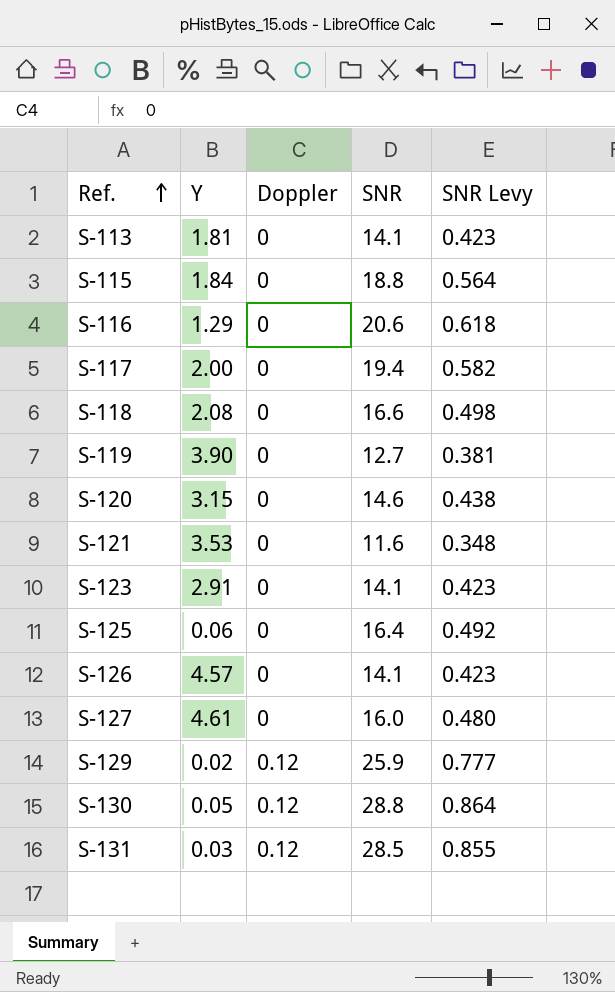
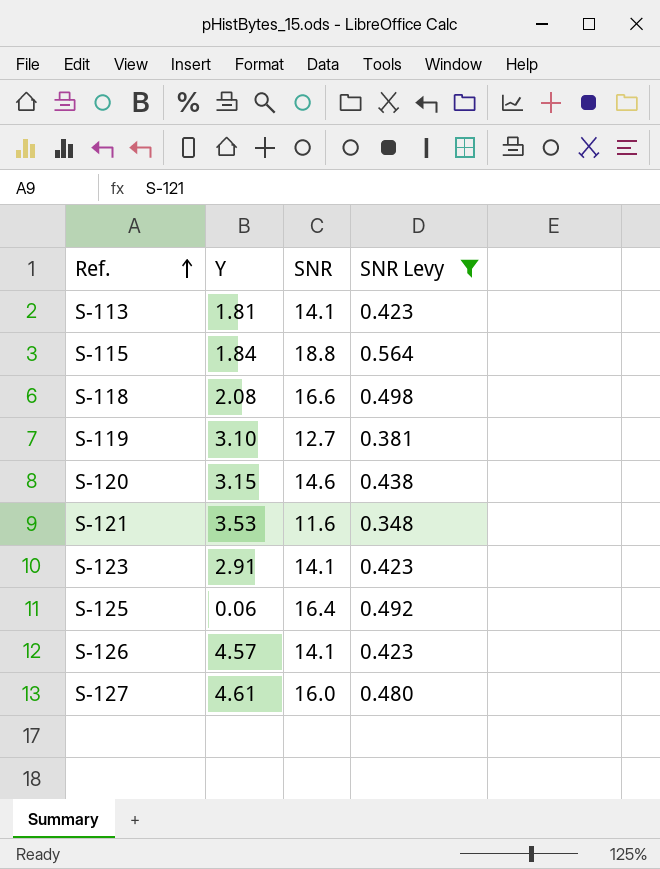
filter: none -> SNR Levy <= 0.564
column Doppler | position: 3 -> none
S-119 | Y: 3.90 -> 3.10

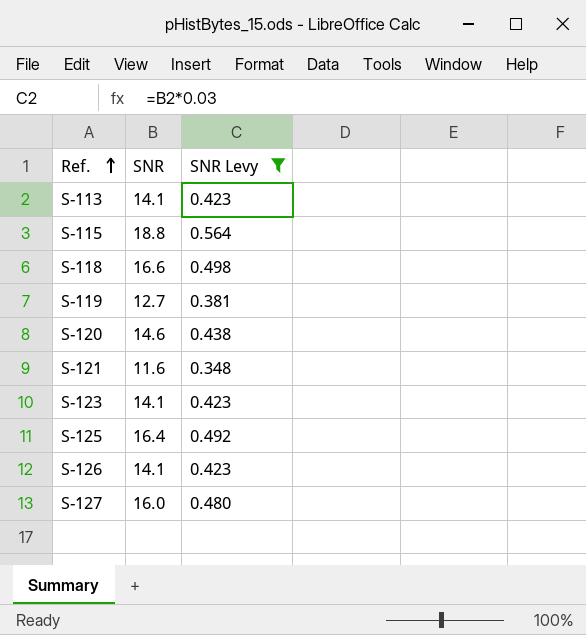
column Y | position: 2 -> none

